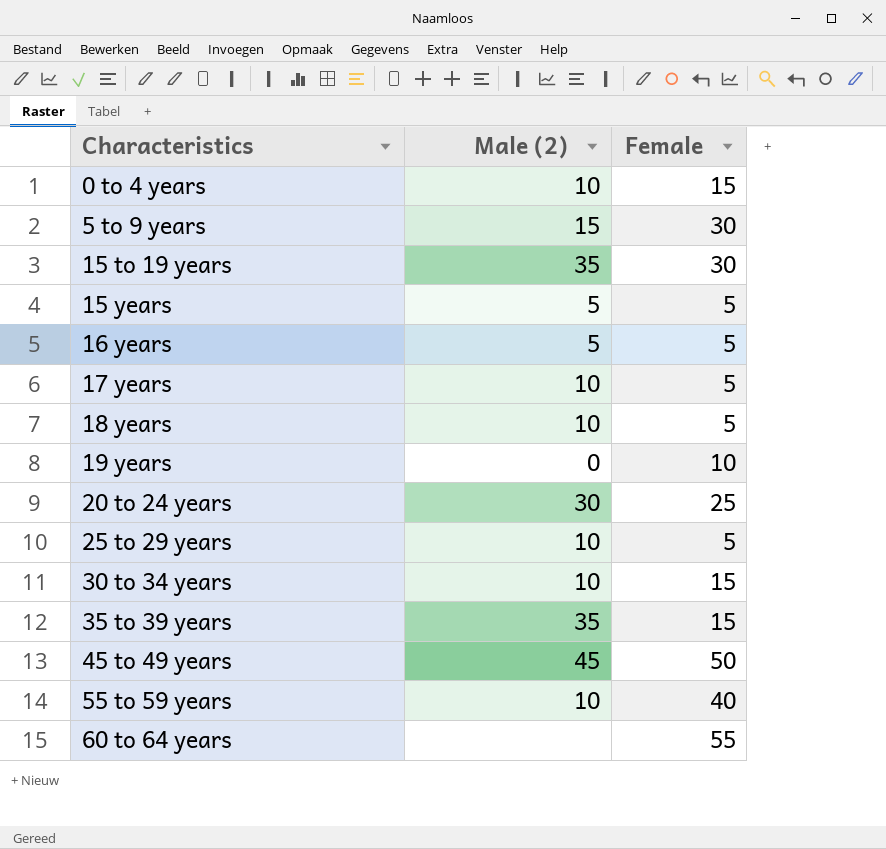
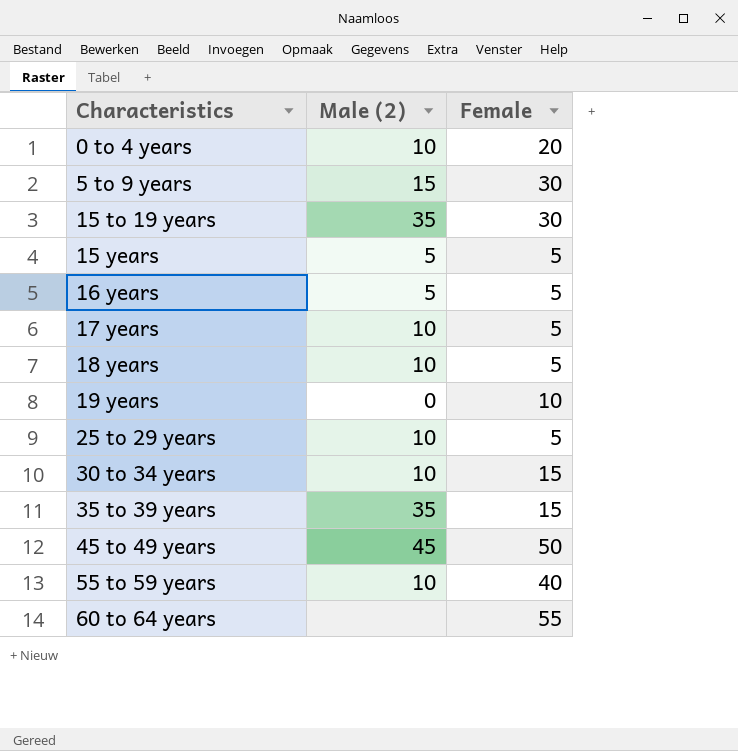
row 20 to 24 years: 30 | 25 -> none
0 to 4 years | Female: 15 -> 20

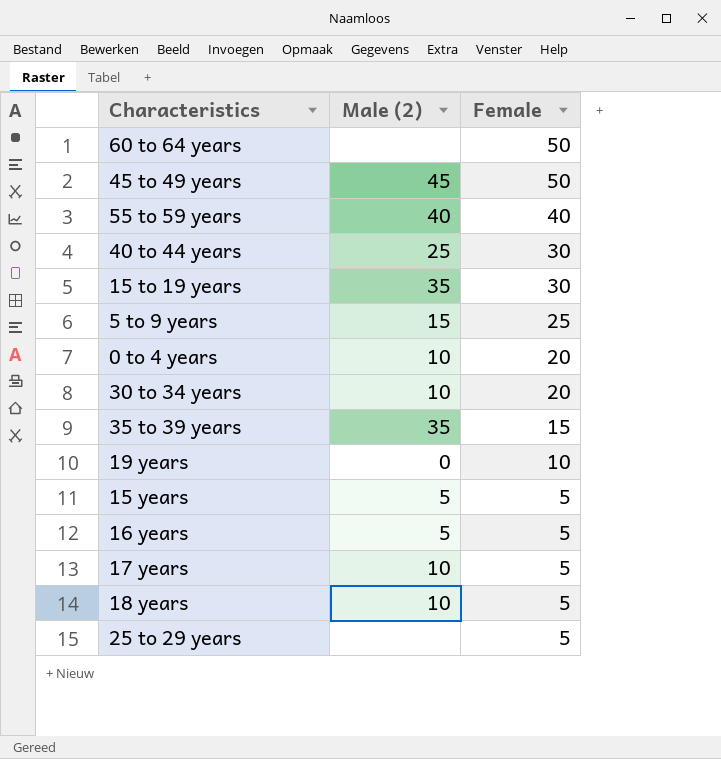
row order: Characteristics ascending -> Female descending
60 to 64 years | Female: 55 -> 50
55 to 59 years | Male (2): 10 -> 40
row 40 to 44 years: none -> 25 | 30
5 to 9 years | Female: 30 -> 25
30 to 34 years | Female: 15 -> 20
25 to 29 years | Male (2): 10 -> none

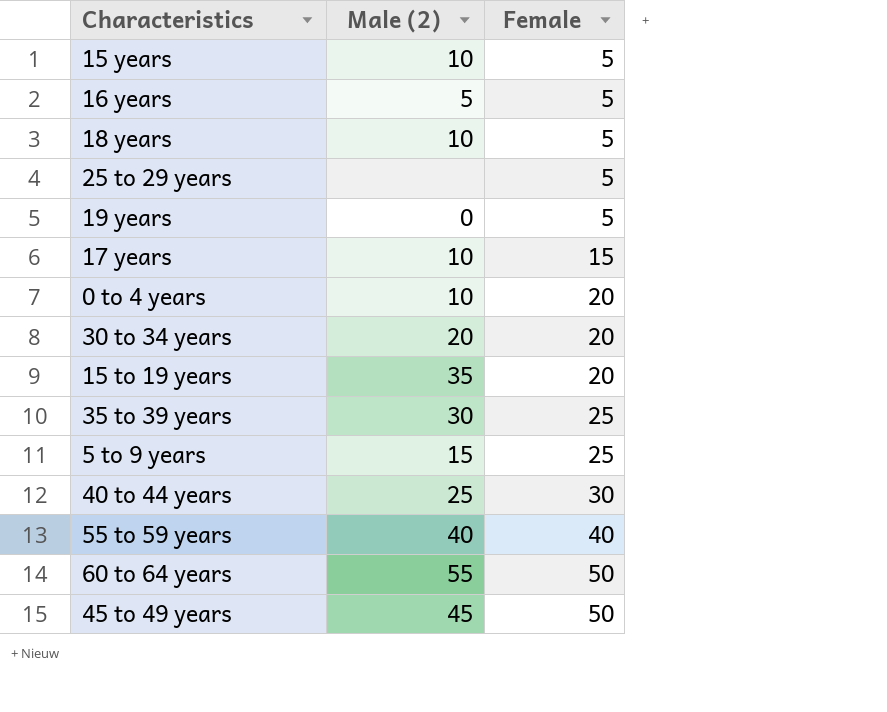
row order: Female descending -> Female ascending
15 years | Male (2): 5 -> 10
19 years | Female: 10 -> 5
17 years | Female: 5 -> 15
30 to 34 years | Male (2): 10 -> 20
15 to 19 years | Female: 30 -> 20
35 to 39 years | Male (2): 35 -> 30
35 to 39 years | Female: 15 -> 25
60 to 64 years | Male (2): none -> 55

